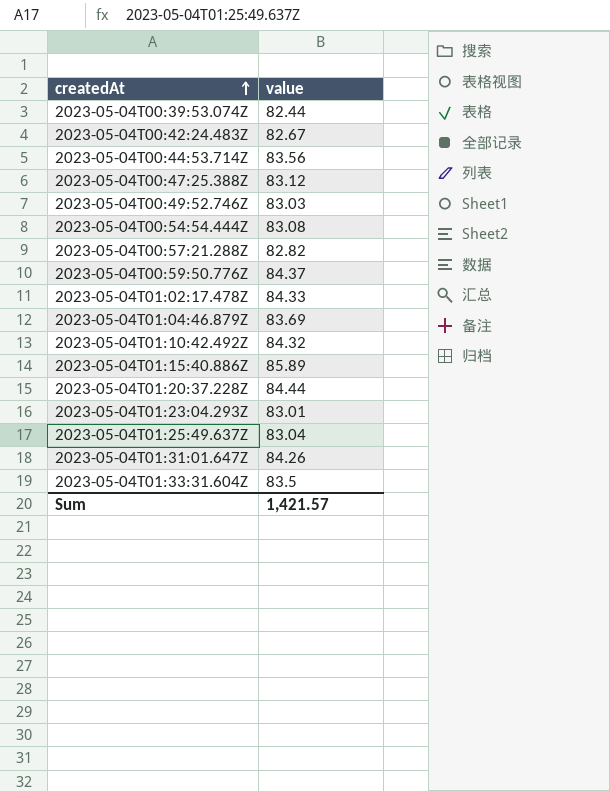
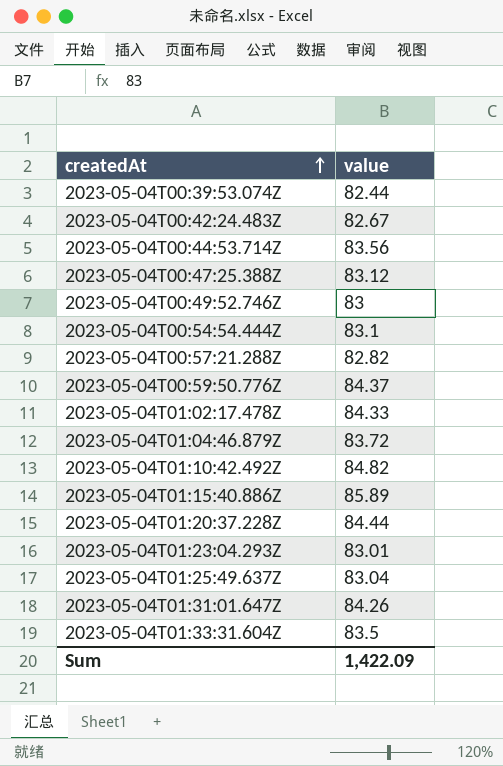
2023-05-04T00:49:52.746Z | value: 83.03 -> 83
2023-05-04T00:54:54.444Z | value: 83.08 -> 83.1
2023-05-04T01:04:46.879Z | value: 83.69 -> 83.72
2023-05-04T01:10:42.492Z | value: 84.32 -> 84.82
Sum | value: 1,421.57 -> 1,422.09

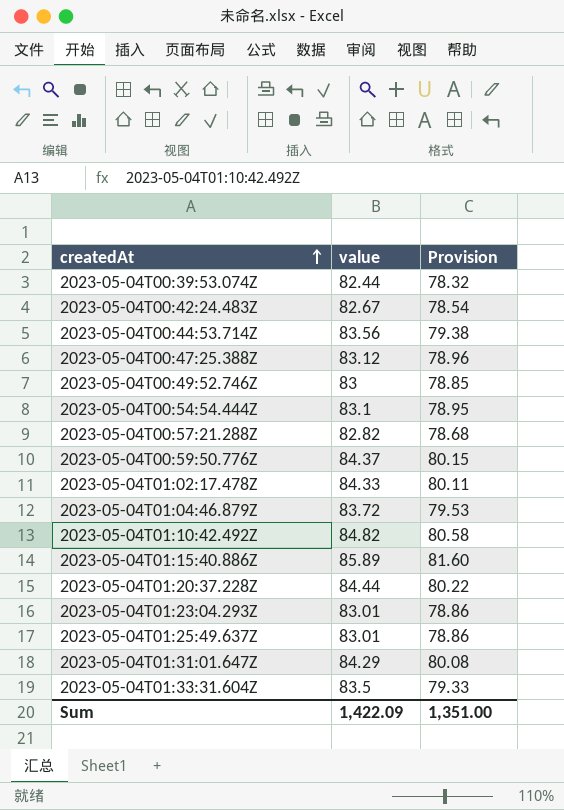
column Provision | formula: none -> [value] * 0.95
2023-05-04T01:25:49.637Z | value: 83.04 -> 83.01
2023-05-04T01:31:01.647Z | value: 84.26 -> 84.29

